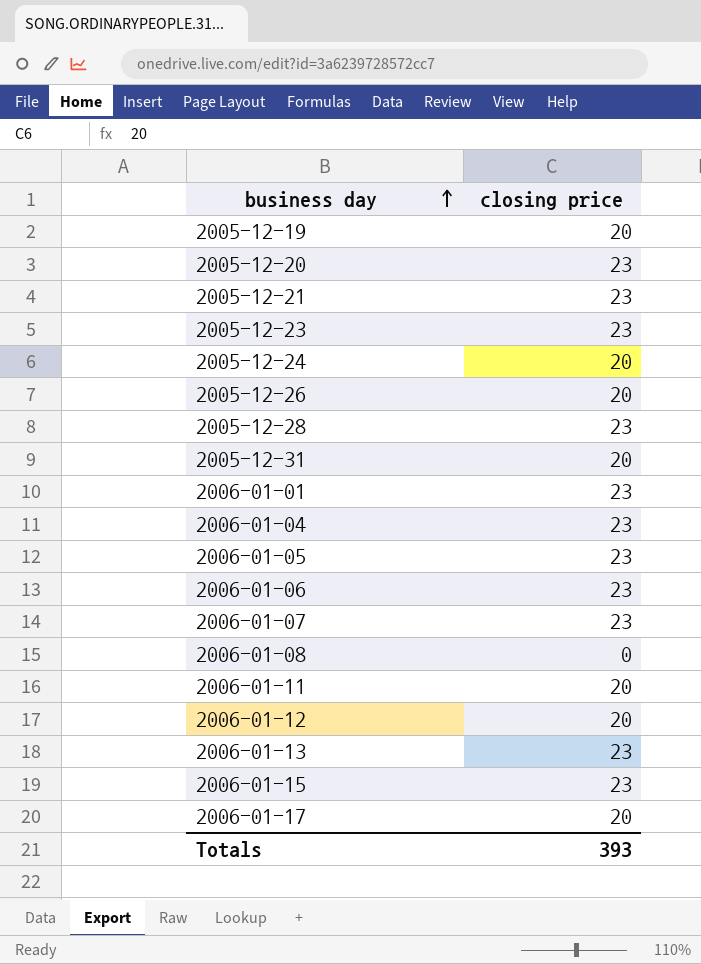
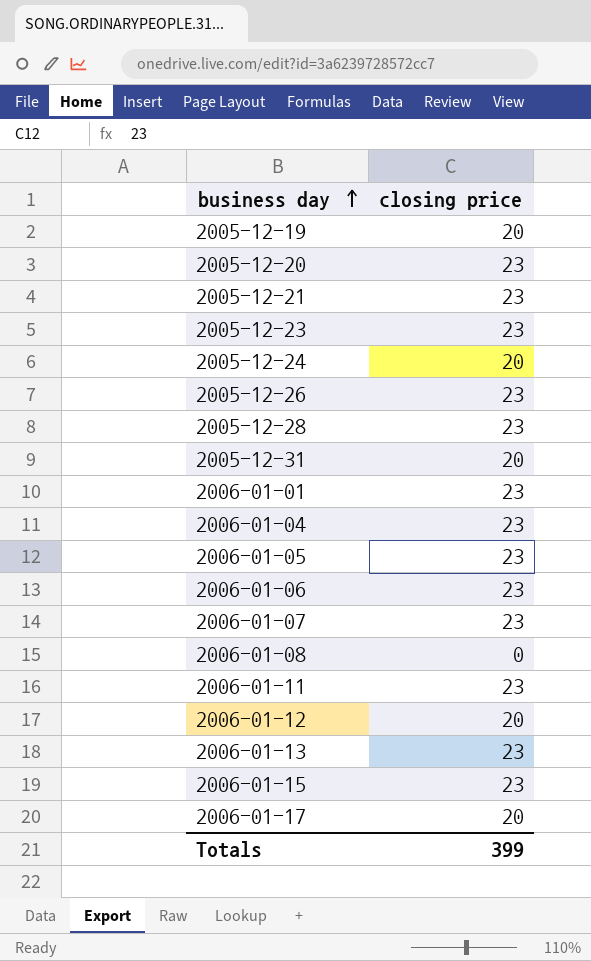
2005-12-26 | closing price: 20 -> 23
2006-01-11 | closing price: 20 -> 23
Totals | closing price: 393 -> 399

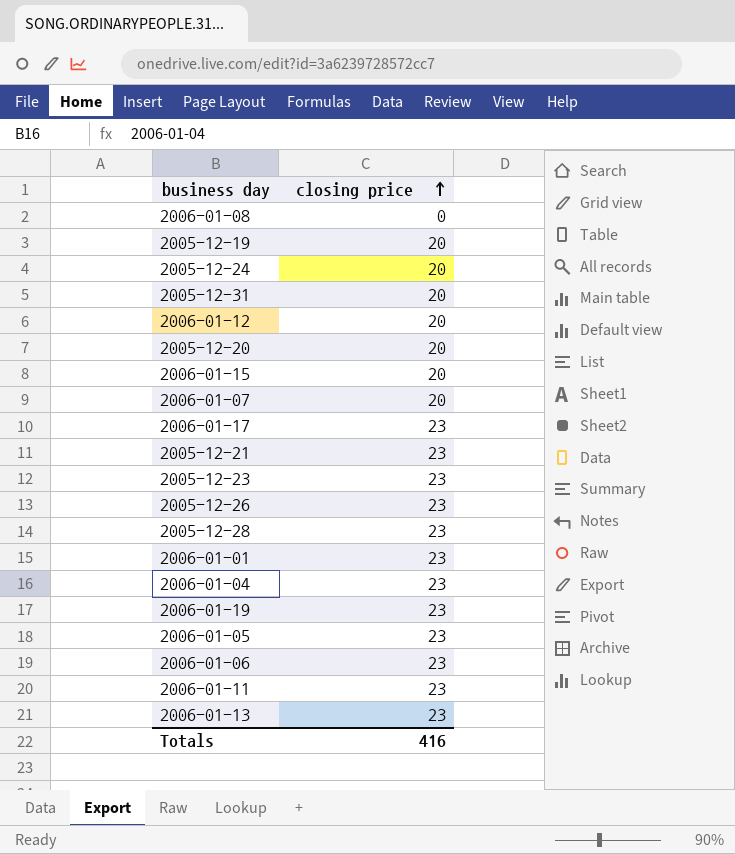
row order: business day ascending -> closing price ascending
2005-12-20 | closing price: 23 -> 20
2006-01-15 | closing price: 23 -> 20
2006-01-07 | closing price: 23 -> 20
2006-01-17 | closing price: 20 -> 23
row 2006-01-19: none -> 23
Totals | closing price: 399 -> 416

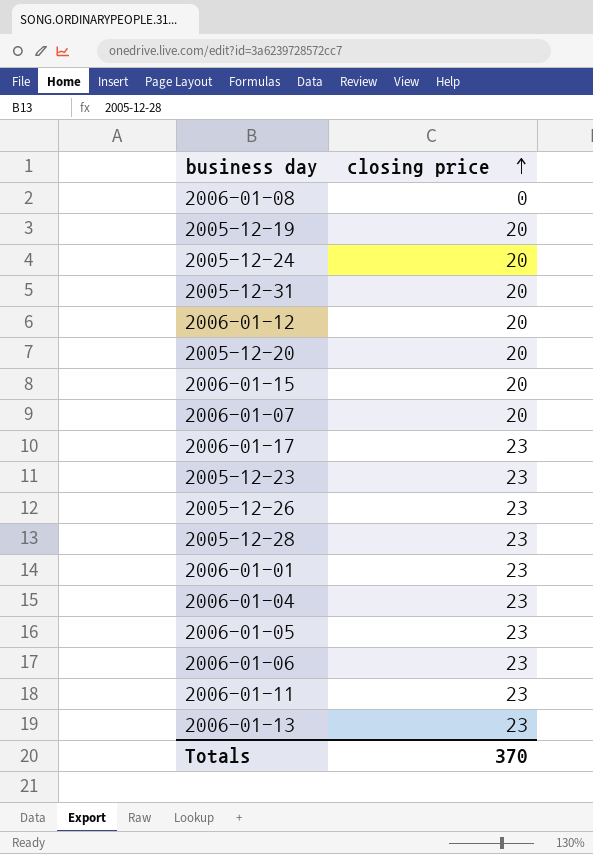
row 2005-12-21: 23 -> none
row 2006-01-19: 23 -> none
Totals | closing price: 416 -> 370

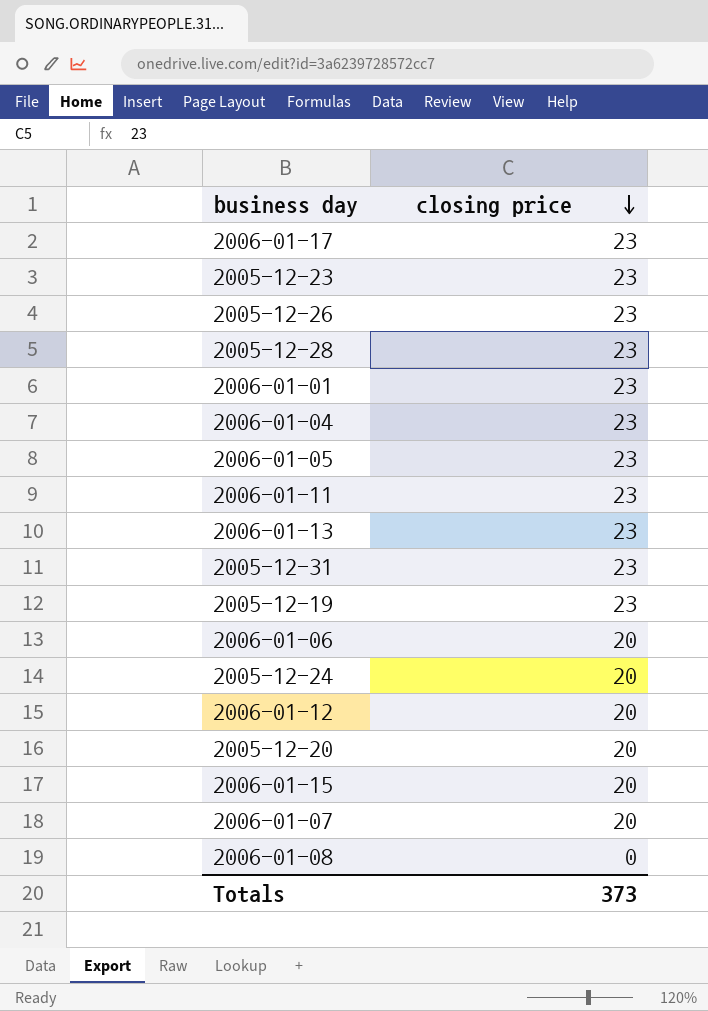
row order: closing price ascending -> closing price descending
2005-12-31 | closing price: 20 -> 23
2005-12-19 | closing price: 20 -> 23
2006-01-06 | closing price: 23 -> 20
Totals | closing price: 370 -> 373

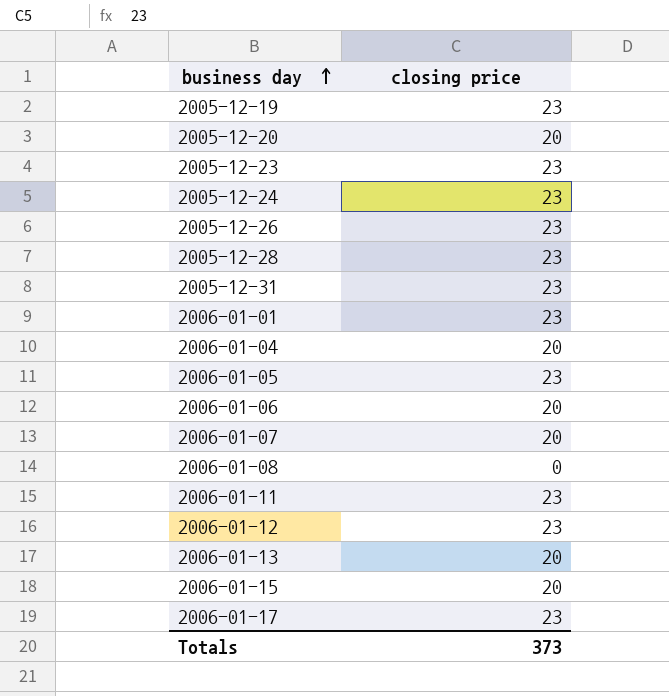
row order: closing price descending -> business day ascending
2005-12-24 | closing price: 20 -> 23
2006-01-04 | closing price: 23 -> 20
2006-01-12 | closing price: 20 -> 23
2006-01-13 | closing price: 23 -> 20

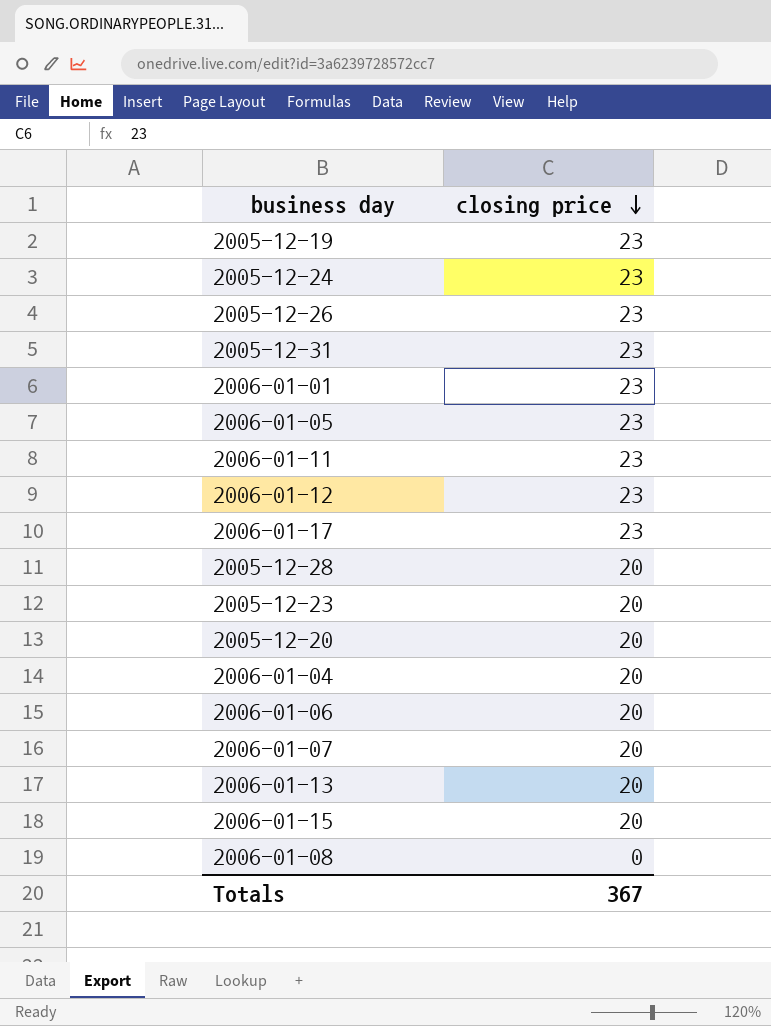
row order: business day ascending -> closing price descending
2005-12-28 | closing price: 23 -> 20
2005-12-23 | closing price: 23 -> 20
Totals | closing price: 373 -> 367

